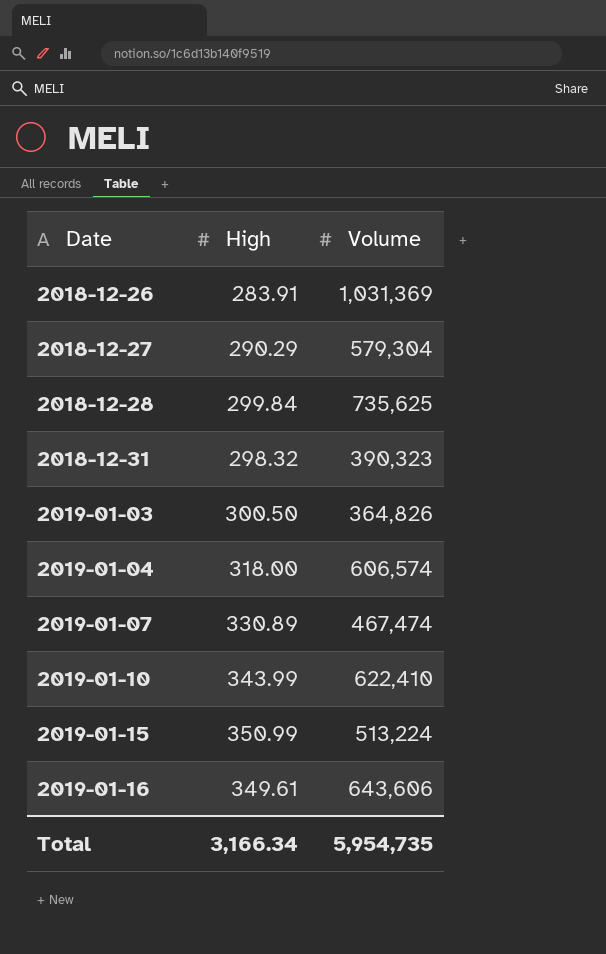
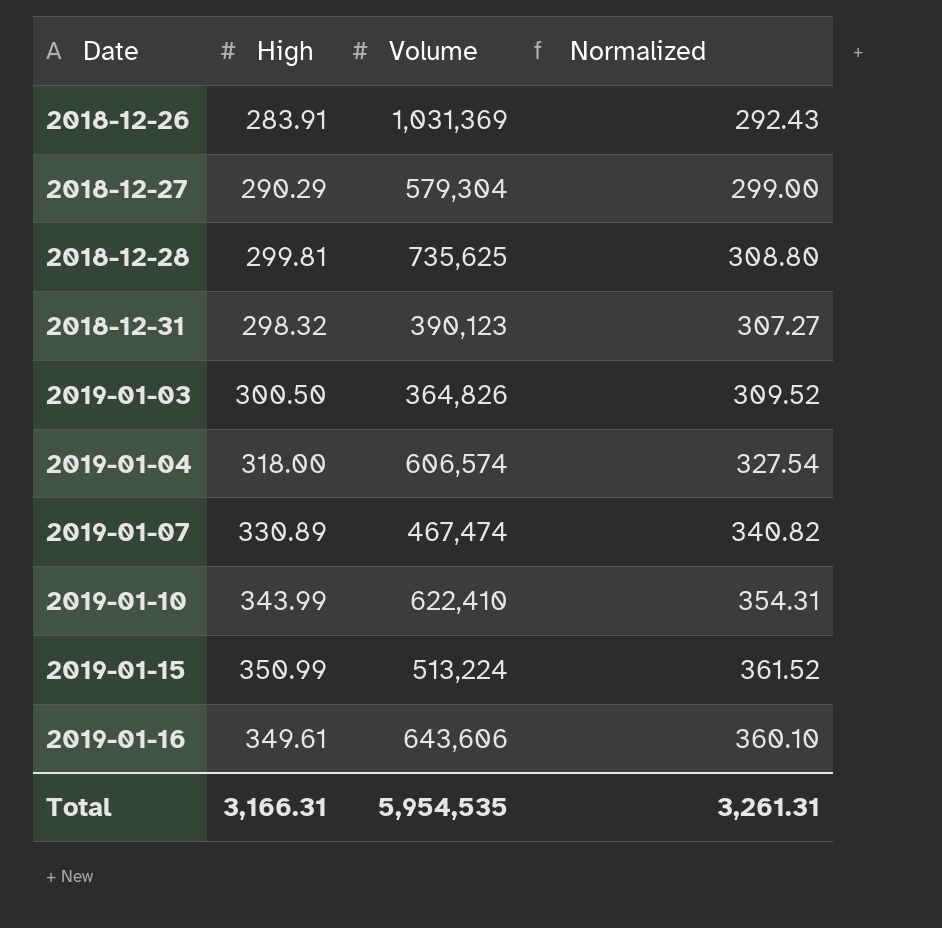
column Normalized | formula: none -> [High] * 1.03
2018-12-28 | High: 299.84 -> 299.81
2018-12-31 | Volume: 390,323 -> 390,123
Total | High: 3,166.34 -> 3,166.31
Total | Volume: 5,954,735 -> 5,954,535

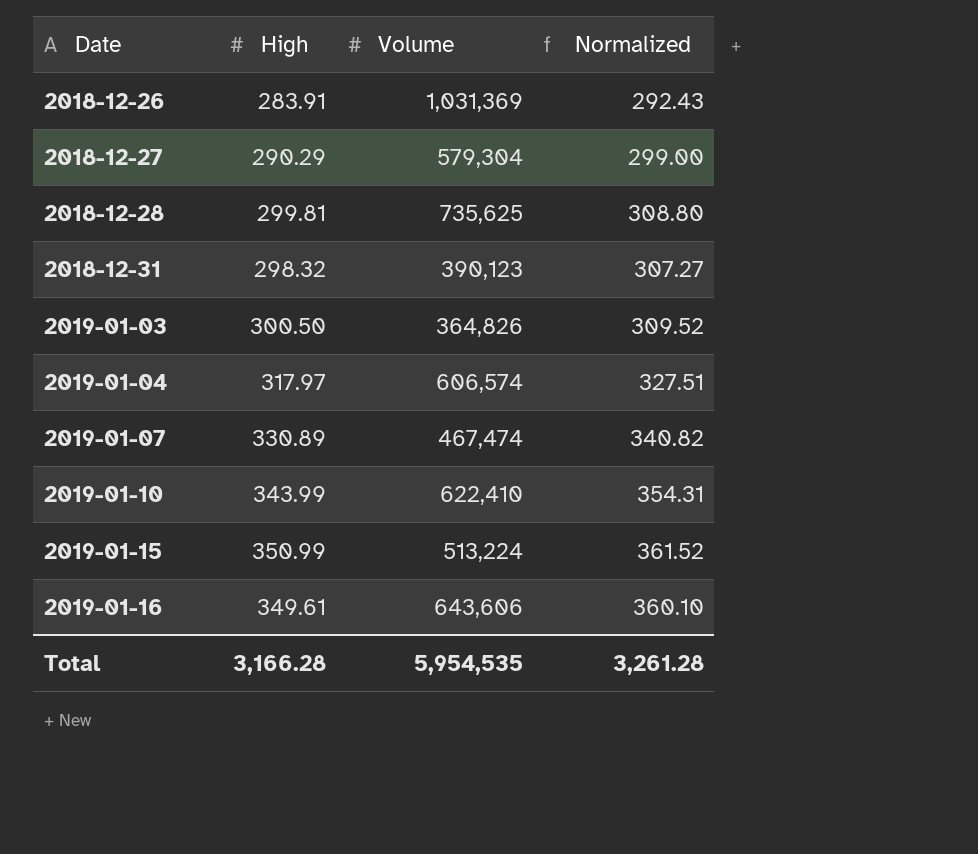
2019-01-04 | High: 318.00 -> 317.97
2019-01-04 | Normalized: 327.54 -> 327.51
Total | High: 3,166.31 -> 3,166.28
Total | Normalized: 3,261.31 -> 3,261.28

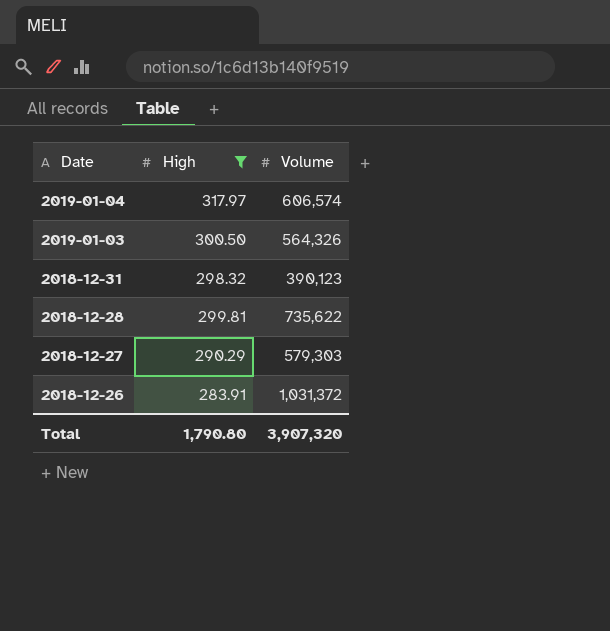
filter: none -> High <= 317.97
row order: Date ascending -> Date descending
column Normalized | formula: [High] * 1.03 -> none
2019-01-03 | Volume: 364,826 -> 564,326
2018-12-28 | Volume: 735,625 -> 735,622
2018-12-27 | Volume: 579,304 -> 579,303
2018-12-26 | Volume: 1,031,369 -> 1,031,372
Total | High: 3,166.28 -> 1,790.80
Total | Volume: 5,954,535 -> 3,907,320

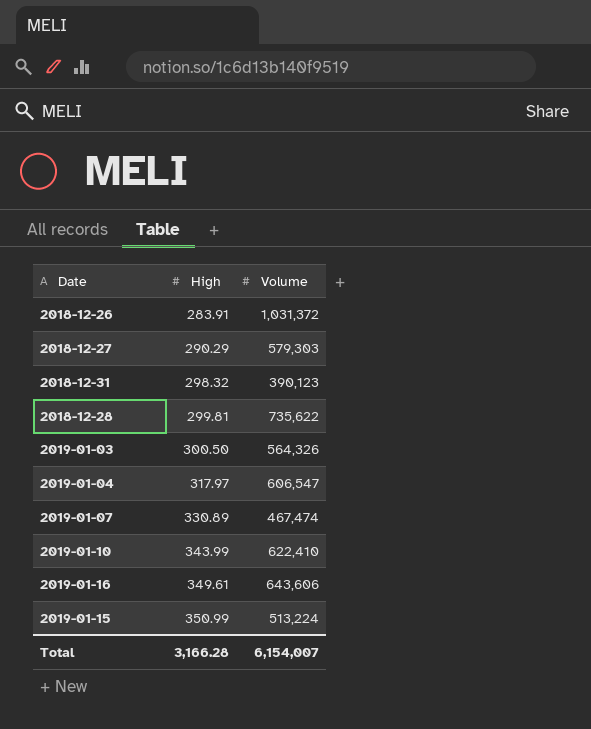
filter: High <= 317.97 -> none
row order: Date descending -> High ascending
2019-01-04 | Volume: 606,574 -> 606,547
Total | High: 1,790.80 -> 3,166.28
Total | Volume: 3,907,320 -> 6,154,007

